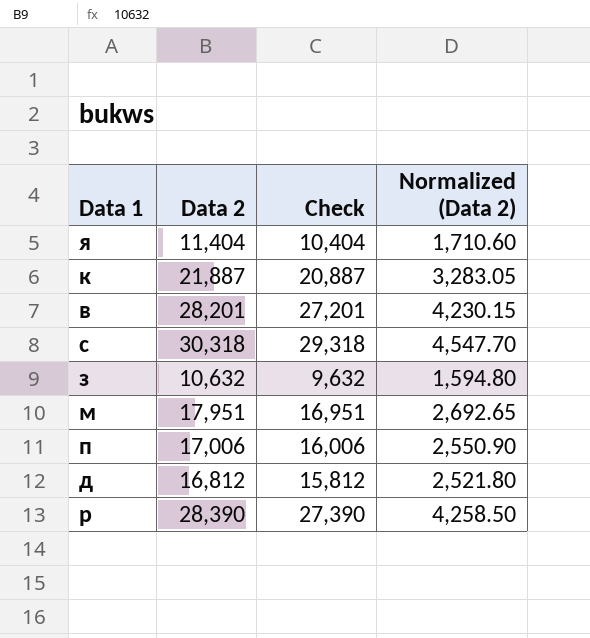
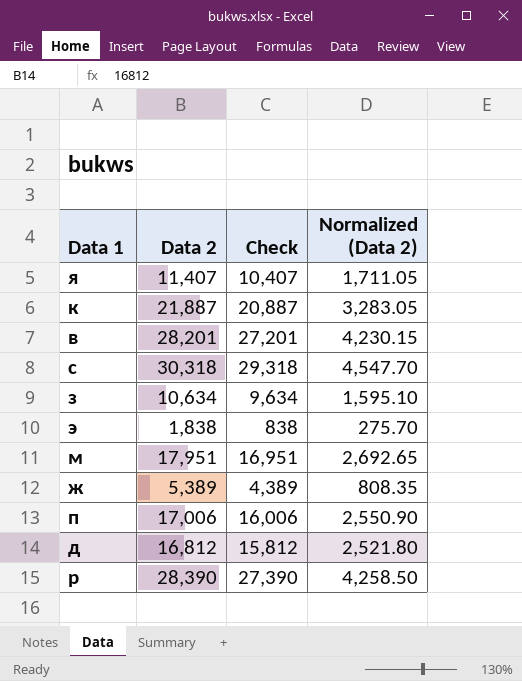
я | Data 2: 11,404 -> 11,407
я | Check: 10,404 -> 10,407
я | Normalized (Data 2): 1,710.60 -> 1,711.05
з | Data 2: 10,632 -> 10,634
з | Check: 9,632 -> 9,634
з | Normalized (Data 2): 1,594.80 -> 1,595.10
row э: none -> 1,838 | 838 | 275.70
row ж: none -> 5,389 | 4,389 | 808.35

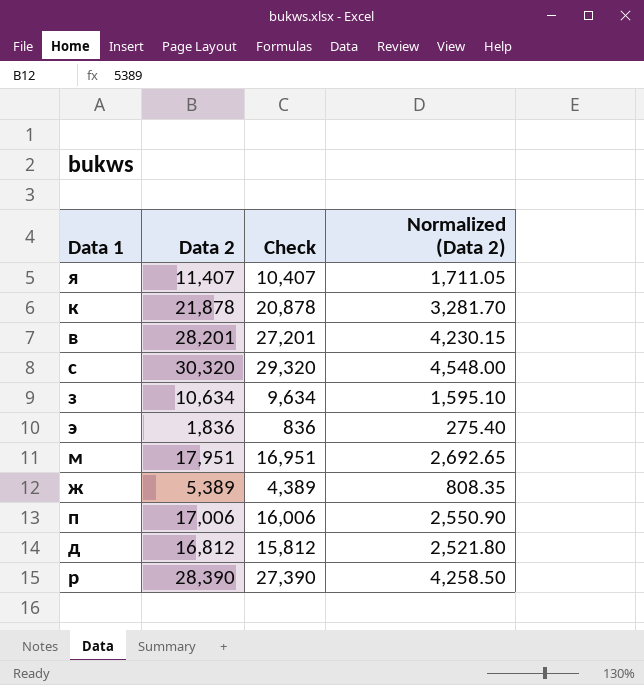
к | Data 2: 21,887 -> 21,878
к | Check: 20,887 -> 20,878
к | Normalized (Data 2): 3,283.05 -> 3,281.70
с | Data 2: 30,318 -> 30,320
с | Check: 29,318 -> 29,320
с | Normalized (Data 2): 4,547.70 -> 4,548.00
э | Data 2: 1,838 -> 1,836
э | Check: 838 -> 836
э | Normalized (Data 2): 275.70 -> 275.40

